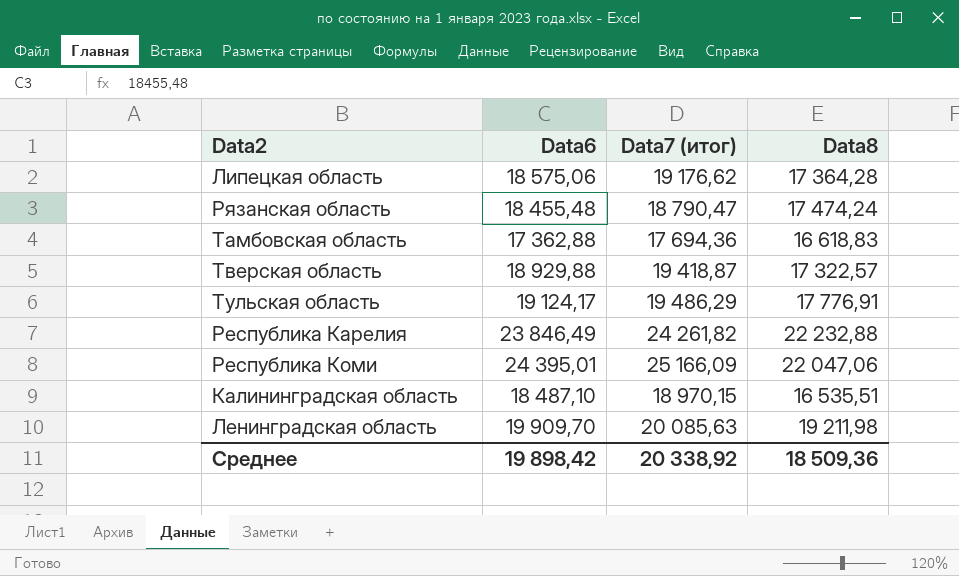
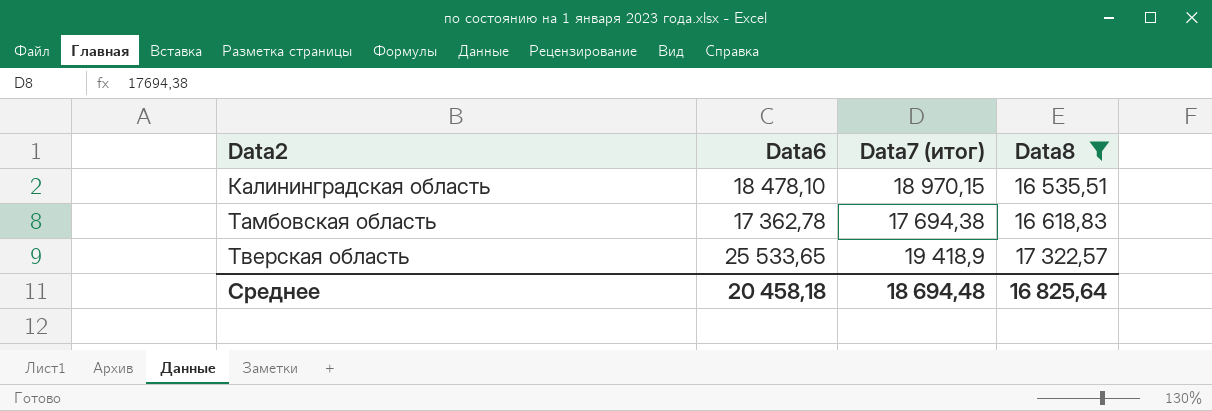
filter: none -> Data8 <= 17 322,57
row order: none -> Data2 ascending
Калининградская область | Data6: 18 487,10 -> 18 478,10
Тамбовская область | Data6: 17 362,88 -> 17 362,78
Тамбовская область | Data7 (итог): 17 694,36 -> 17 694,38
Тверская область | Data6: 18 929,88 -> 25 533,65
Тверская область | Data7 (итог): 19 418,87 -> 19 418,9
Среднее | Data6: 19 898,42 -> 20 458,18
Среднее | Data7 (итог): 20 338,92 -> 18 694,48
Среднее | Data8: 18 509,36 -> 16 825,64

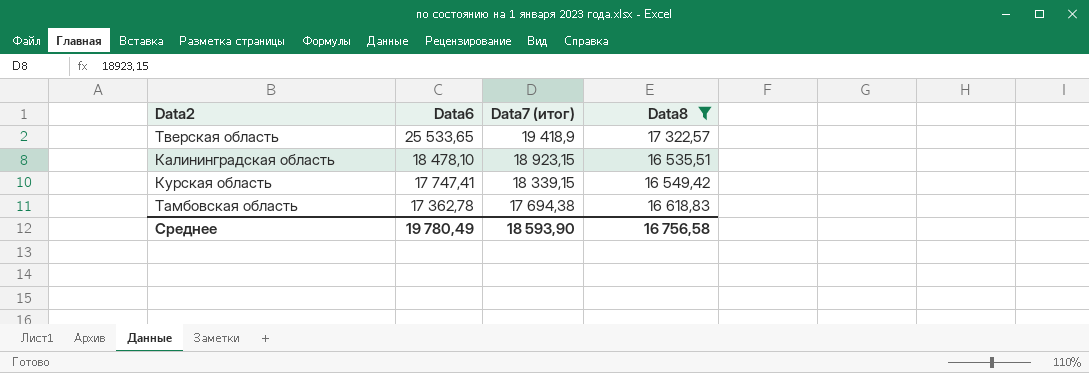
row order: Data2 ascending -> Data6 descending
Калининградская область | Data7 (итог): 18 970,15 -> 18 923,15
row Курская область: none -> 17 747,41 | 18 339,15 | 16 549,42
Среднее | Data6: 20 458,18 -> 19 780,49
Среднее | Data7 (итог): 18 694,48 -> 18 593,90
Среднее | Data8: 16 825,64 -> 16 756,58

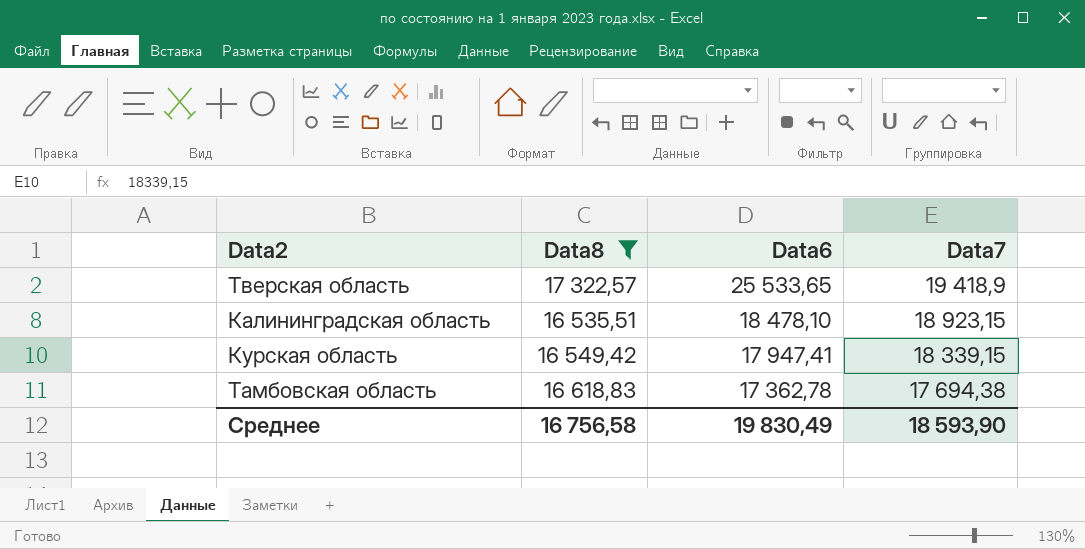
column Data8 | position: 4 -> 2
column name: Data7 (итог) -> Data7
Курская область | Data6: 17 747,41 -> 17 947,41
Среднее | Data6: 19 780,49 -> 19 830,49

